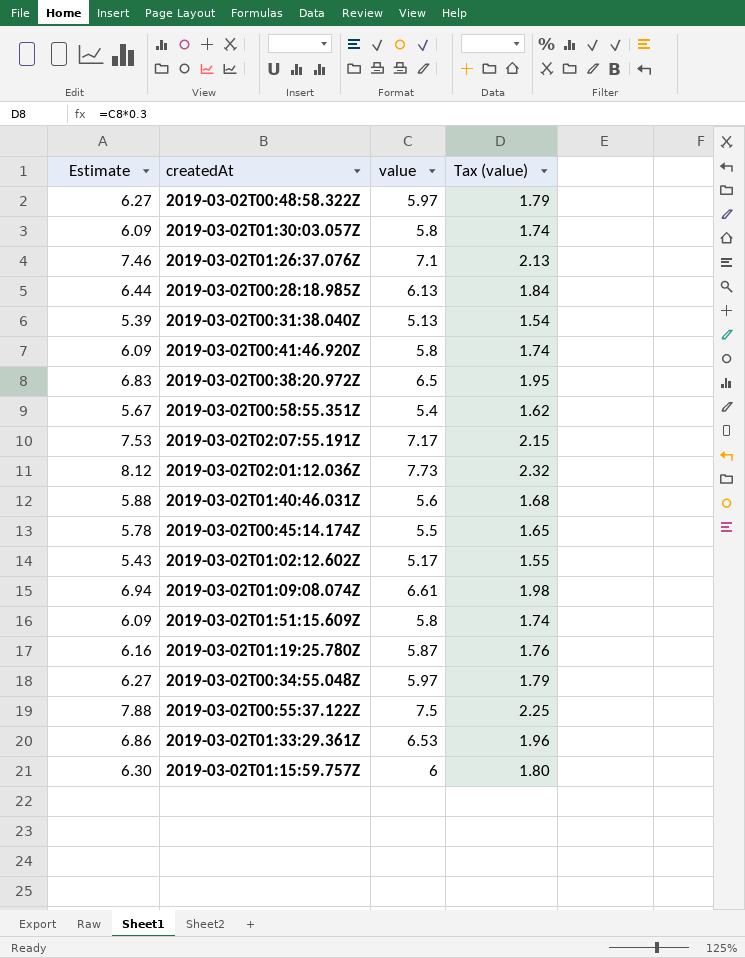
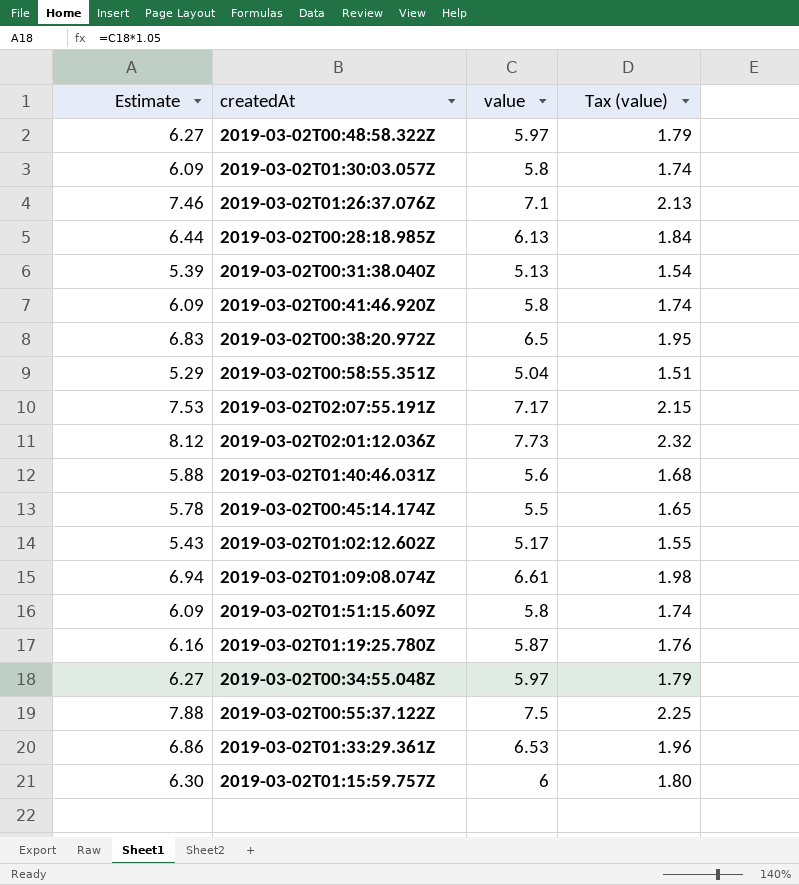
2019-03-02T00:58:55.351Z | Estimate: 5.67 -> 5.29
2019-03-02T00:58:55.351Z | value: 5.4 -> 5.04
2019-03-02T00:58:55.351Z | Tax (value): 1.62 -> 1.51

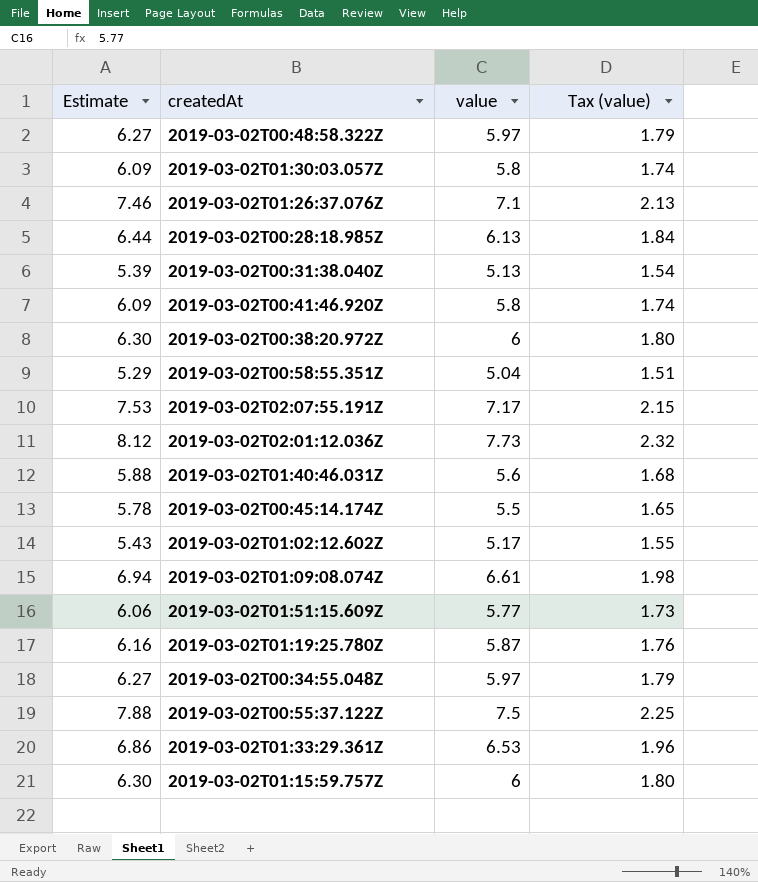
2019-03-02T00:38:20.972Z | Estimate: 6.83 -> 6.30
2019-03-02T00:38:20.972Z | value: 6.5 -> 6
2019-03-02T00:38:20.972Z | Tax (value): 1.95 -> 1.80
2019-03-02T01:51:15.609Z | Estimate: 6.09 -> 6.06
2019-03-02T01:51:15.609Z | value: 5.8 -> 5.77
2019-03-02T01:51:15.609Z | Tax (value): 1.74 -> 1.73

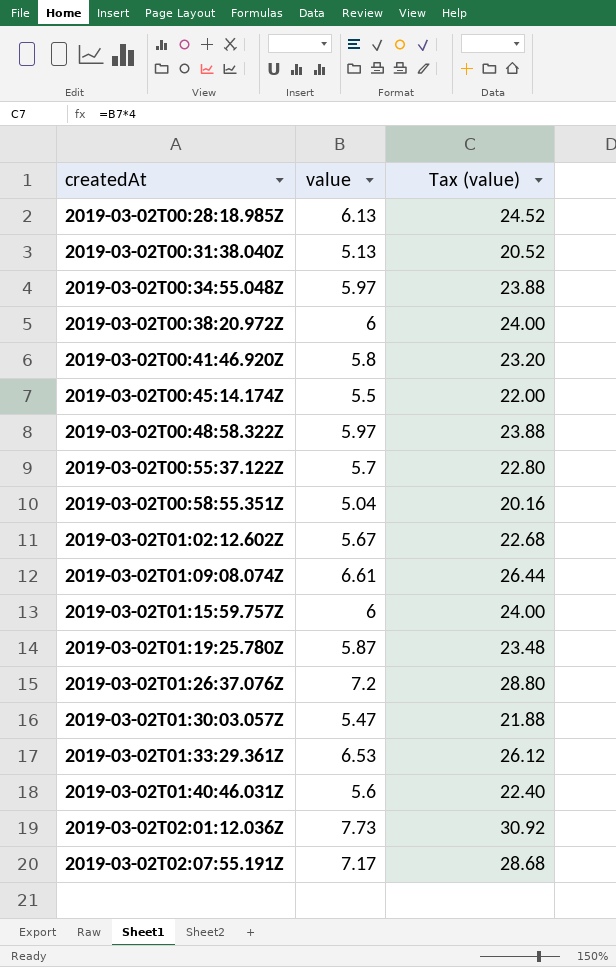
row order: none -> createdAt ascending
column Estimate | formula: [value] * 1.05 -> none
column Tax (value) | formula: [value] * 0.3 -> [value] * 4
row 2019-03-02T01:51:15.609Z: 6.06 | 5.77 | 1.73 -> none
2019-03-02T00:55:37.122Z | value: 7.5 -> 5.7
2019-03-02T01:02:12.602Z | value: 5.17 -> 5.67
2019-03-02T01:26:37.076Z | value: 7.1 -> 7.2
2019-03-02T01:30:03.057Z | value: 5.8 -> 5.47

